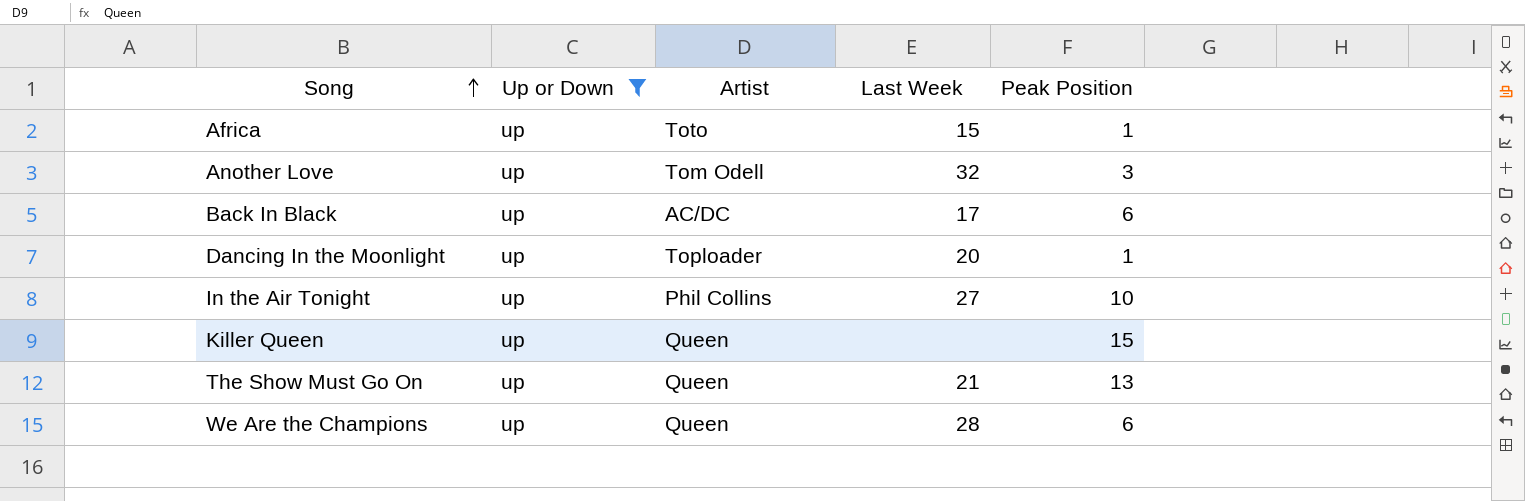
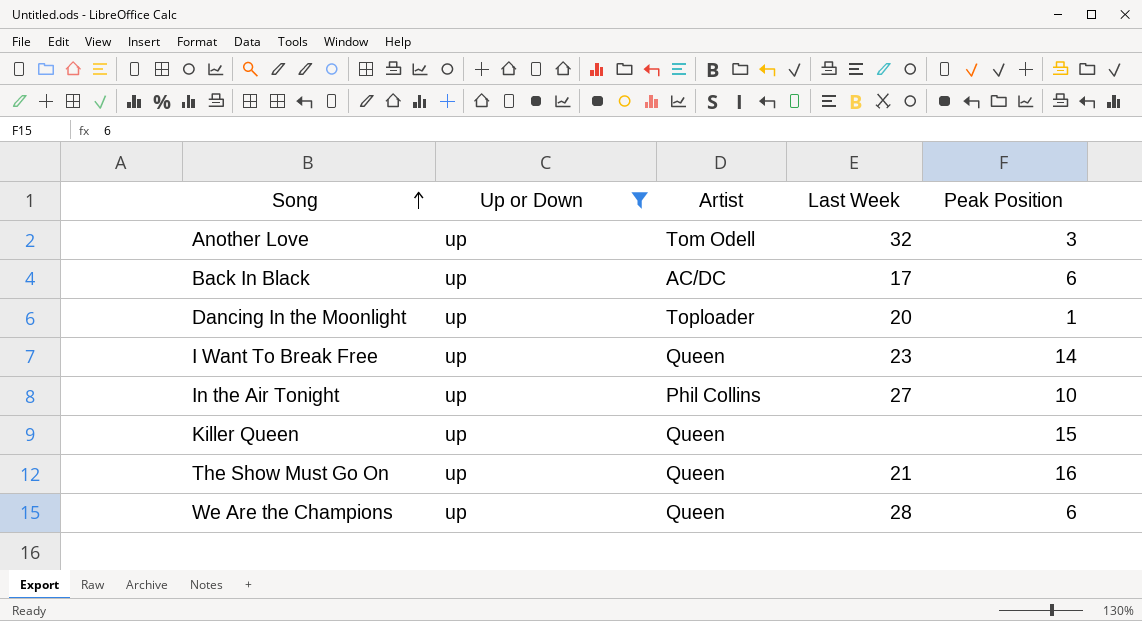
row Africa: up | Toto | 15 | 1 -> none
row I Want To Break Free: none -> up | Queen | 23 | 14
The Show Must Go On | Peak Position: 13 -> 16

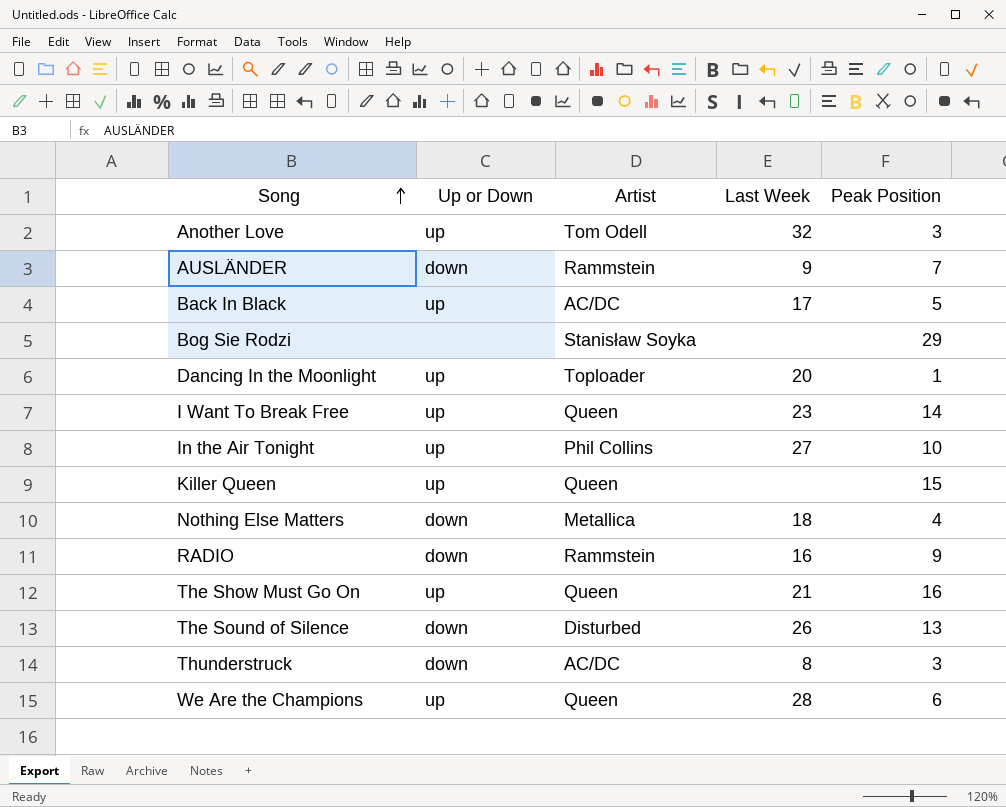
filter: Up or Down = up -> none
Back In Black | Peak Position: 6 -> 5

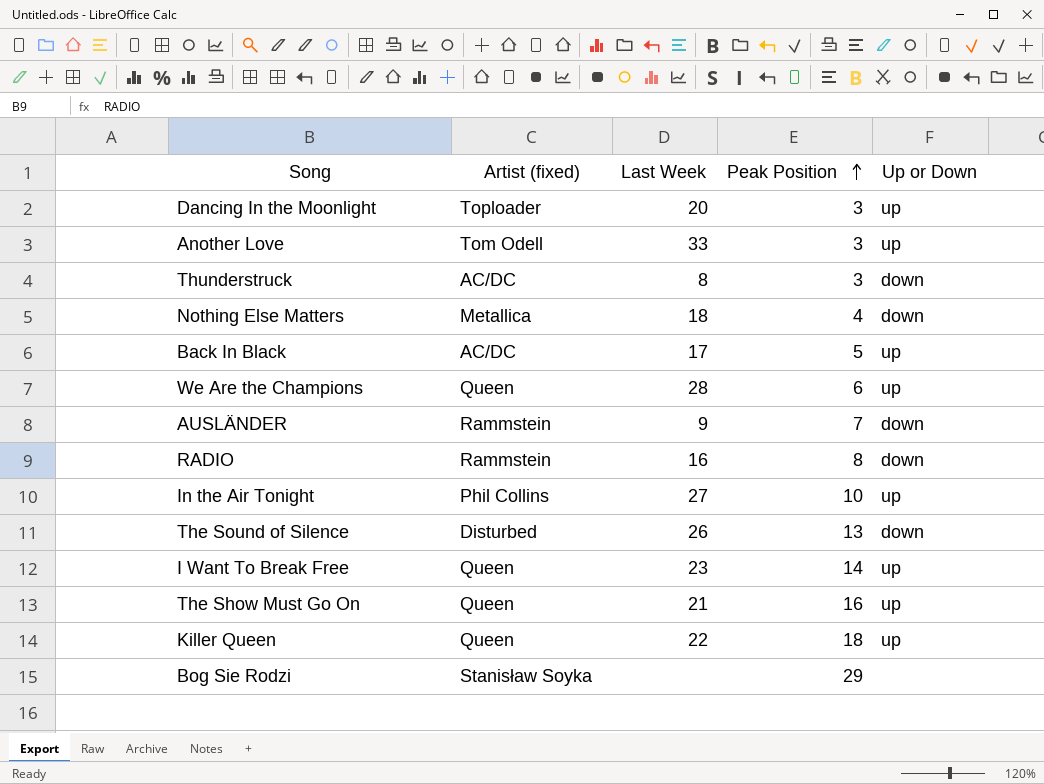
row order: Song ascending -> Peak Position ascending
column name: Artist -> Artist (fixed)
column Up or Down | position: 2 -> 5
Dancing In the Moonlight | Peak Position: 1 -> 3
Another Love | Last Week: 32 -> 33
RADIO | Peak Position: 9 -> 8
Killer Queen | Last Week: none -> 22
Killer Queen | Peak Position: 15 -> 18

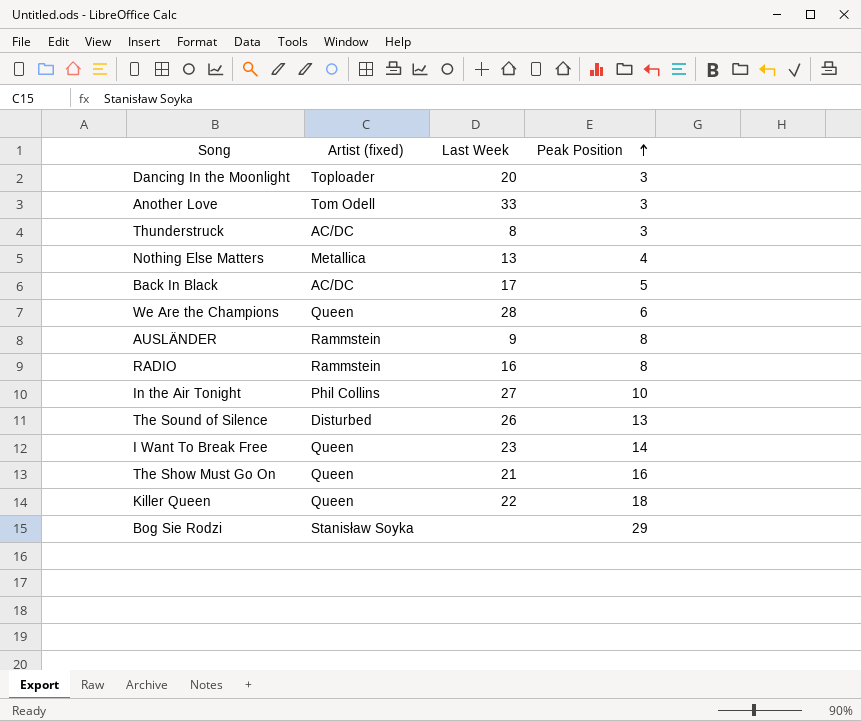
column Up or Down | position: 5 -> none
Nothing Else Matters | Last Week: 18 -> 13
AUSLÄNDER | Peak Position: 7 -> 8

